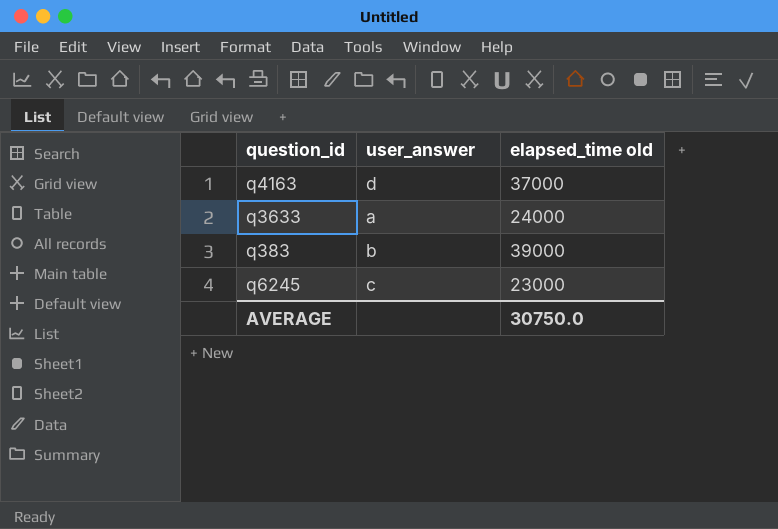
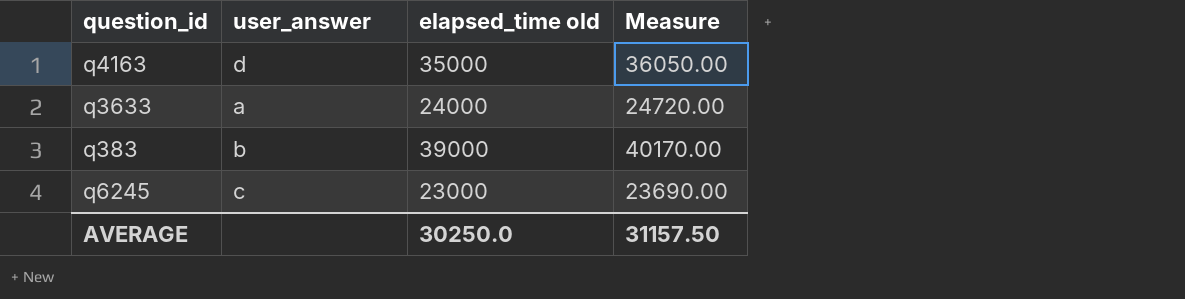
column Measure | formula: none -> [elapsed_time old] * 1.03
q4163 | elapsed_time old: 37000 -> 35000
AVERAGE | elapsed_time old: 30750.0 -> 30250.0

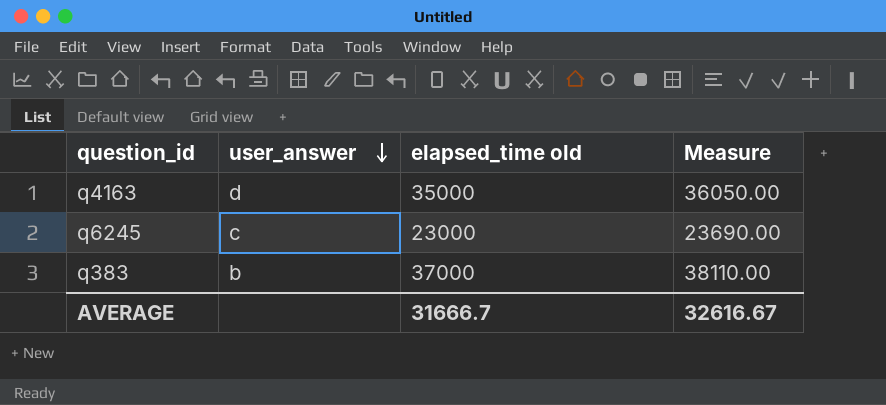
row order: none -> user_answer descending
row q3633: a | 24000 | 24720.00 -> none
q383 | elapsed_time old: 39000 -> 37000
q383 | Measure: 40170.00 -> 38110.00
AVERAGE | elapsed_time old: 30250.0 -> 31666.7
AVERAGE | Measure: 31157.50 -> 32616.67

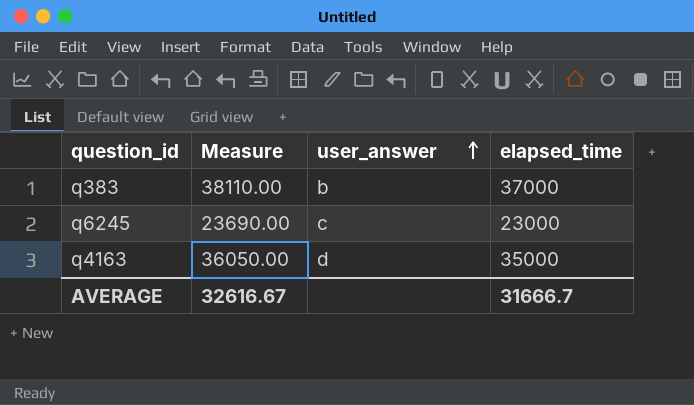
row order: user_answer descending -> user_answer ascending
column Measure | position: 4 -> 2
column name: elapsed_time old -> elapsed_time

